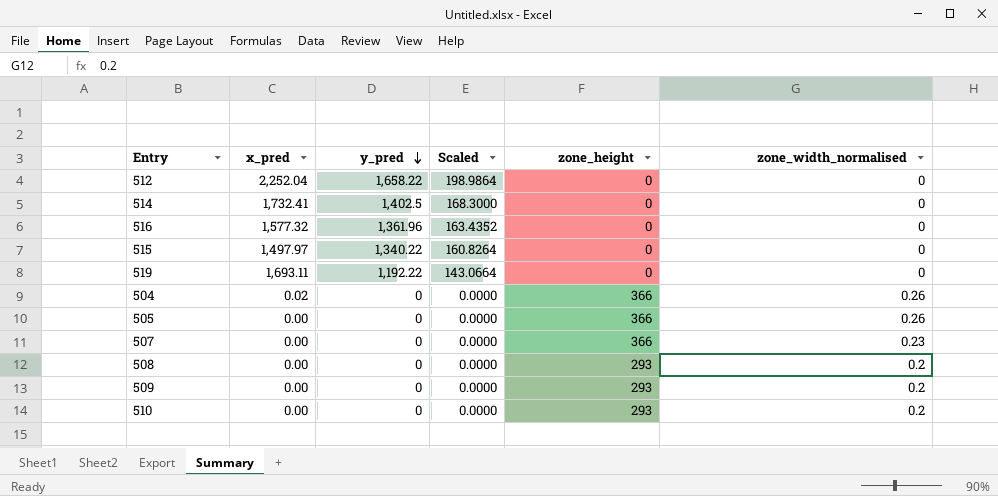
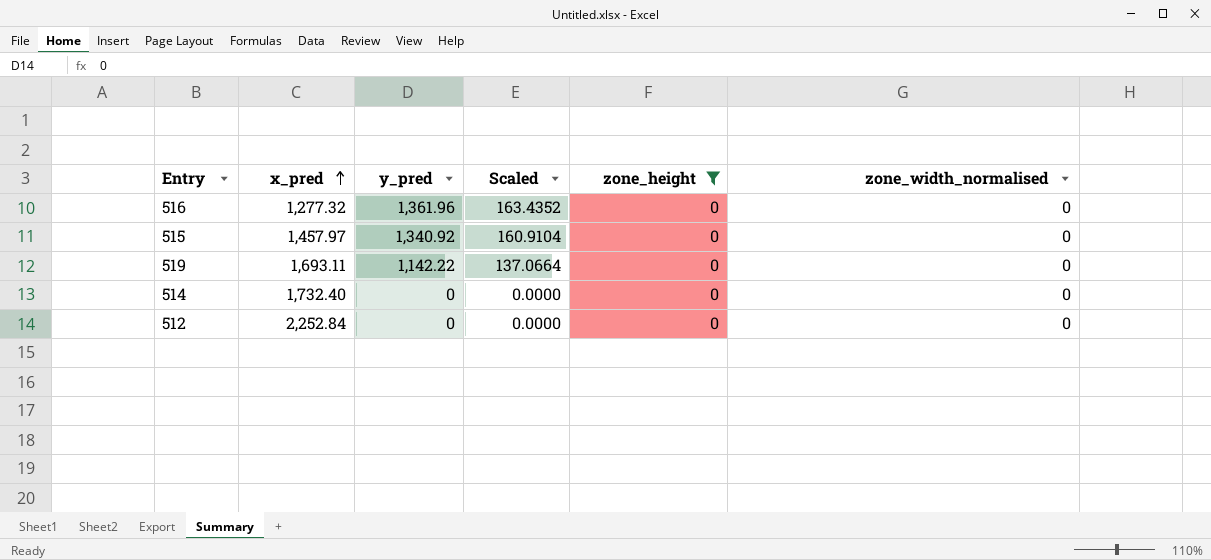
filter: none -> zone_height = 0
row order: y_pred descending -> x_pred ascending
516 | x_pred: 1,577.32 -> 1,277.32
515 | x_pred: 1,497.97 -> 1,457.97
515 | y_pred: 1,340.22 -> 1,340.92
515 | Scaled: 160.8264 -> 160.9104
519 | y_pred: 1,192.22 -> 1,142.22
519 | Scaled: 143.0664 -> 137.0664
514 | x_pred: 1,732.41 -> 1,732.40
514 | y_pred: 1,402.5 -> 0
514 | Scaled: 168.3000 -> 0.0000
512 | x_pred: 2,252.04 -> 2,252.84
512 | y_pred: 1,658.22 -> 0
512 | Scaled: 198.9864 -> 0.0000

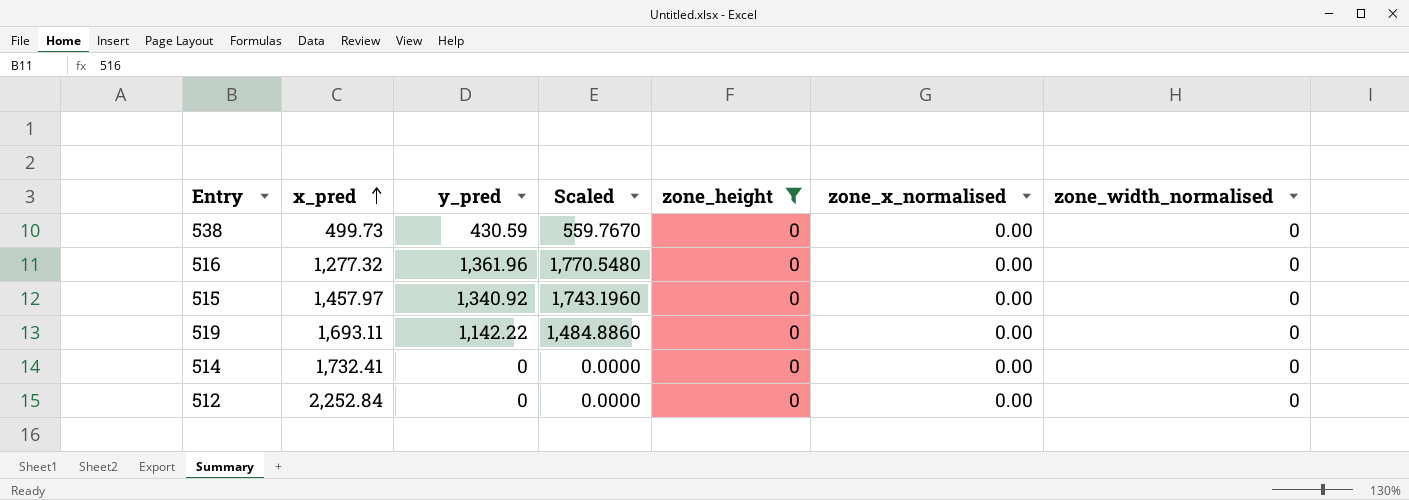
column Scaled | formula: [y_pred] * 0.12 -> [y_pred] * 1.3
column zone_x_normalised | position: none -> 6
row 538: none -> 499.73 | 430.59 | 559.7670 | 0 | 0.00 | 0
514 | x_pred: 1,732.40 -> 1,732.41

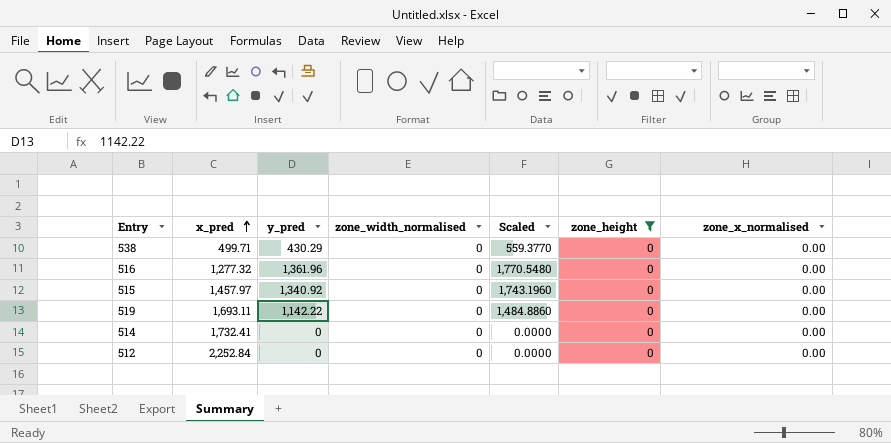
column zone_width_normalised | position: 7 -> 4
538 | x_pred: 499.73 -> 499.71
538 | y_pred: 430.59 -> 430.29
538 | Scaled: 559.7670 -> 559.3770

